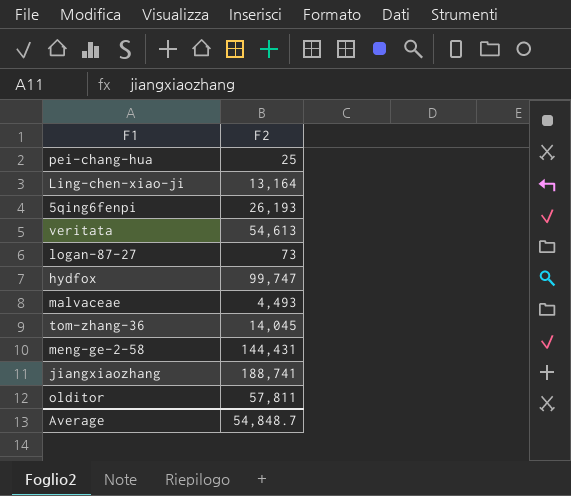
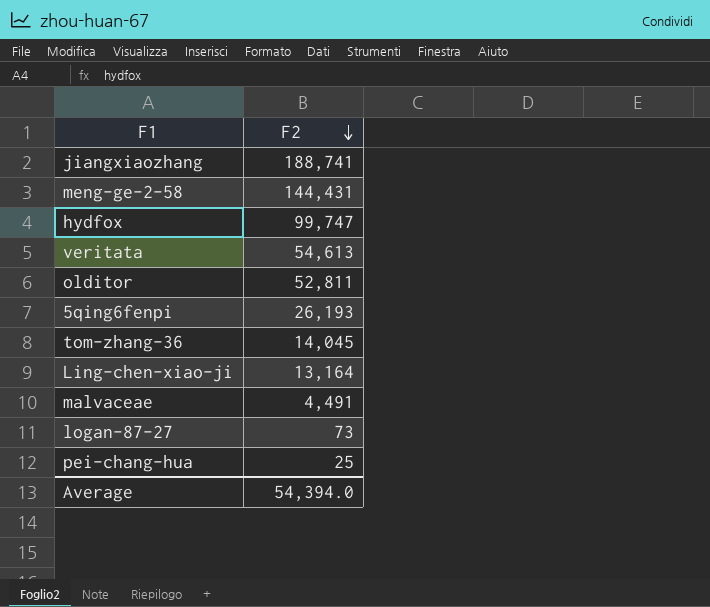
row order: none -> F2 descending
olditor | F2: 57,811 -> 52,811
malvaceae | F2: 4,493 -> 4,491
Average | F2: 54,848.7 -> 54,394.0

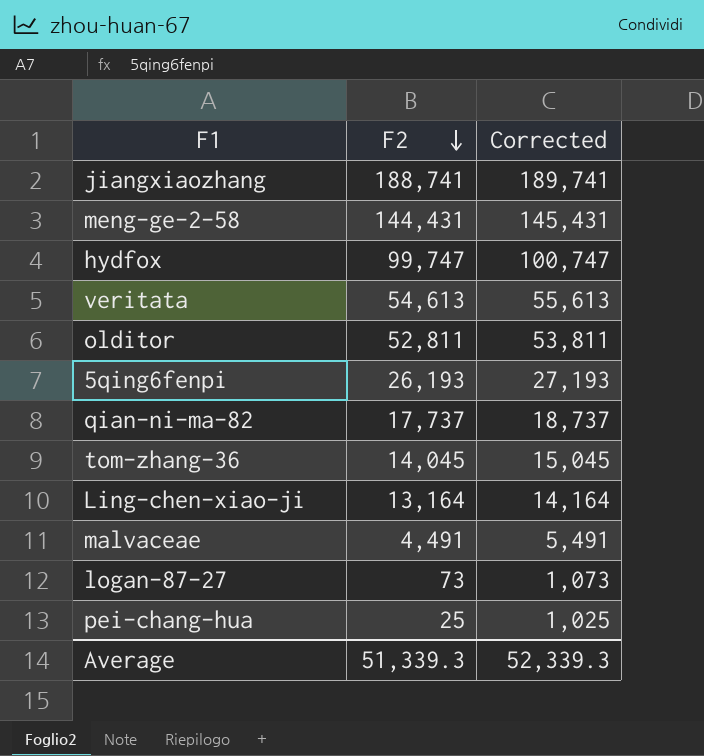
column Corrected | formula: none -> [F2] + 1000
row qian-ni-ma-82: none -> 17,737 | 18,737
Average | F2: 54,394.0 -> 51,339.3

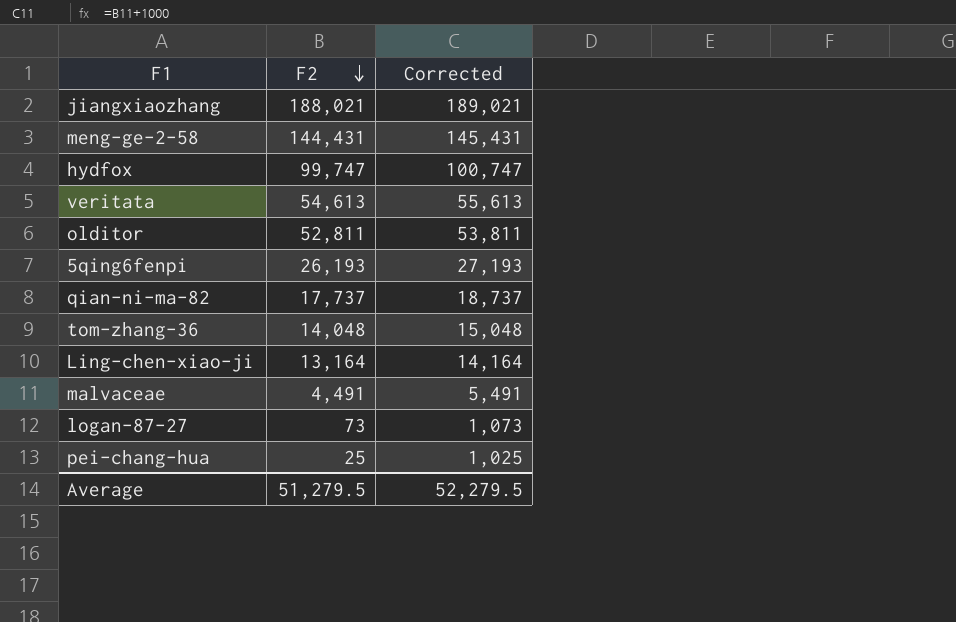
jiangxiaozhang | F2: 188,741 -> 188,021
jiangxiaozhang | Corrected: 189,741 -> 189,021
tom-zhang-36 | F2: 14,045 -> 14,048
tom-zhang-36 | Corrected: 15,045 -> 15,048
Average | F2: 51,339.3 -> 51,279.5
Average | Corrected: 52,339.3 -> 52,279.5

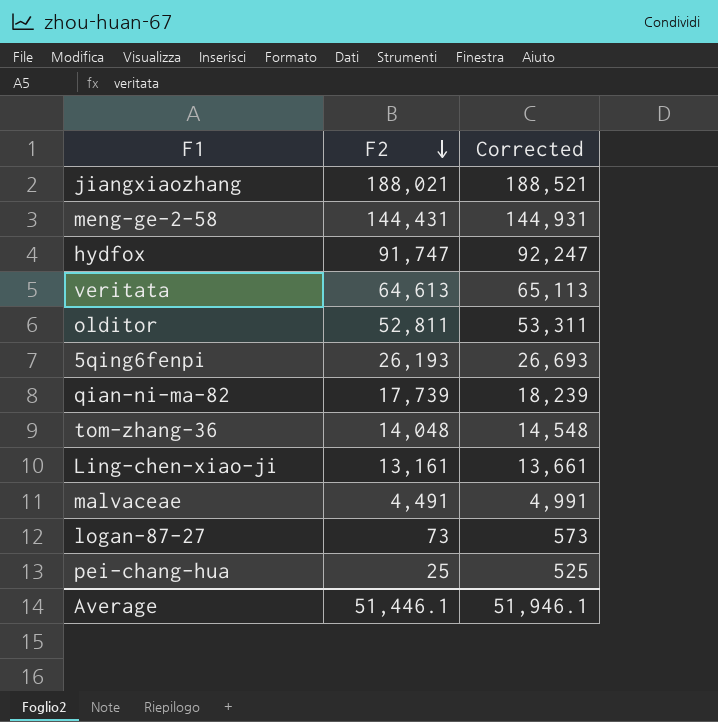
column Corrected | formula: [F2] + 1000 -> [F2] + 500
hydfox | F2: 99,747 -> 91,747
veritata | F2: 54,613 -> 64,613
qian-ni-ma-82 | F2: 17,737 -> 17,739
Ling-chen-xiao-ji | F2: 13,164 -> 13,161
Average | F2: 51,279.5 -> 51,446.1
Average | Corrected: 52,279.5 -> 51,946.1

